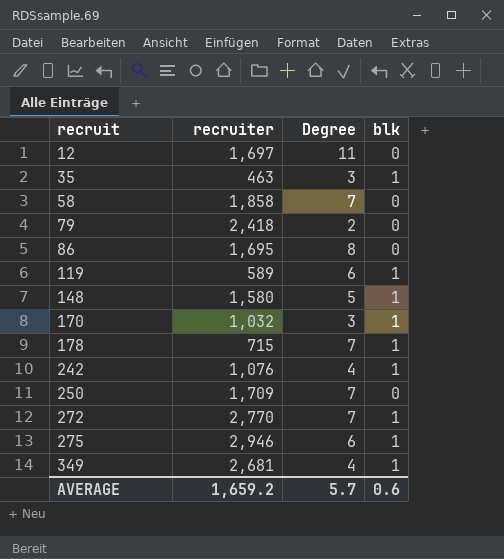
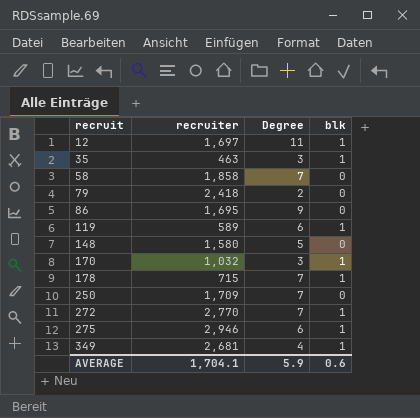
row 242: 1,076 | 4 | 1 -> none
12 | blk: 0 -> 1
86 | Degree: 8 -> 9
148 | blk: 1 -> 0
AVERAGE | recruiter: 1,659.2 -> 1,704.1
AVERAGE | Degree: 5.7 -> 5.9

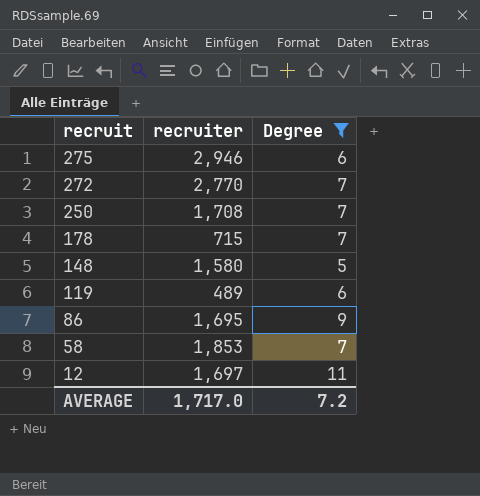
filter: none -> Degree >= 5
row order: recruit ascending -> recruit descending
column blk | position: 4 -> none
250 | recruiter: 1,709 -> 1,708
119 | recruiter: 589 -> 489
58 | recruiter: 1,858 -> 1,853
AVERAGE | recruiter: 1,704.1 -> 1,717.0
AVERAGE | Degree: 5.9 -> 7.2

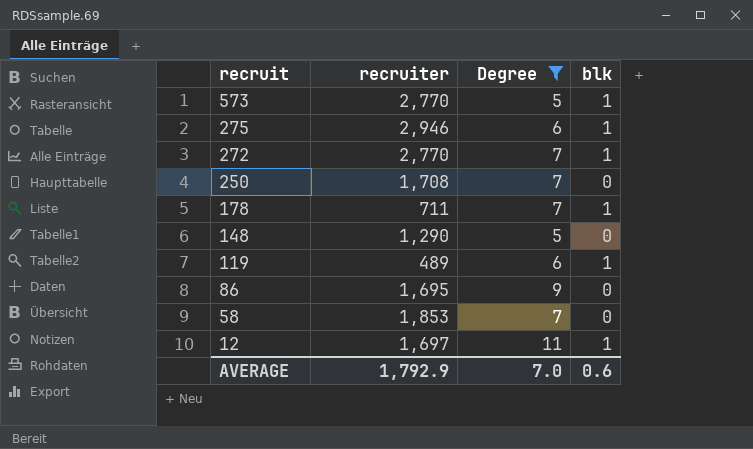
column blk | position: none -> 4
row 573: none -> 2,770 | 5 | 1
178 | recruiter: 715 -> 711
148 | recruiter: 1,580 -> 1,290
AVERAGE | recruiter: 1,717.0 -> 1,792.9
AVERAGE | Degree: 7.2 -> 7.0

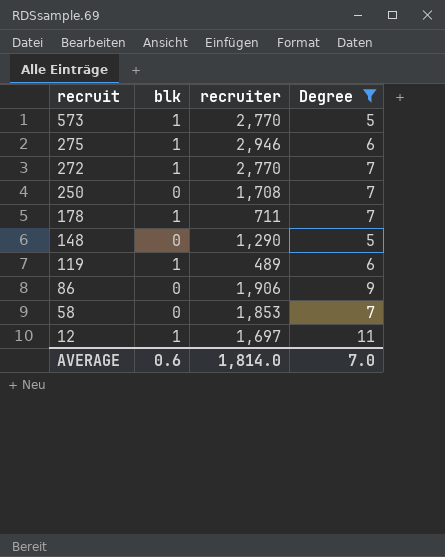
column blk | position: 4 -> 2
86 | recruiter: 1,695 -> 1,906
AVERAGE | recruiter: 1,792.9 -> 1,814.0

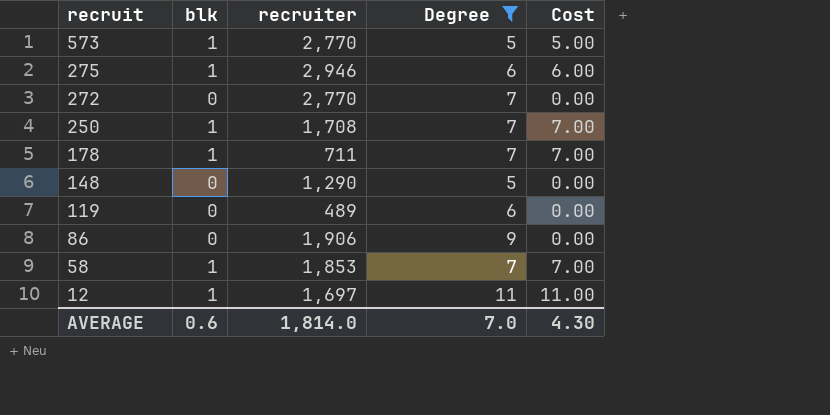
column Cost | formula: none -> [blk] * [Degree]
272 | blk: 1 -> 0
250 | blk: 0 -> 1
119 | blk: 1 -> 0
58 | blk: 0 -> 1

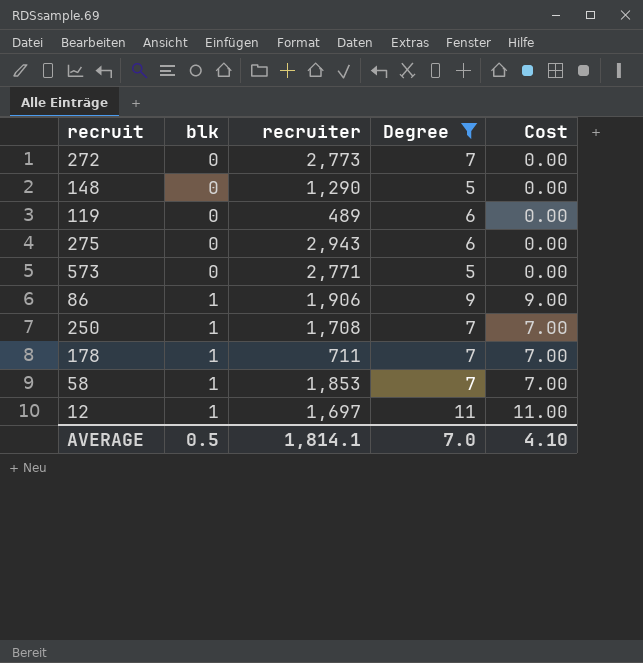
row order: recruit descending -> blk ascending
272 | recruiter: 2,770 -> 2,773
275 | blk: 1 -> 0
275 | recruiter: 2,946 -> 2,943
275 | Cost: 6.00 -> 0.00
573 | blk: 1 -> 0
573 | recruiter: 2,770 -> 2,771
573 | Cost: 5.00 -> 0.00
86 | blk: 0 -> 1
86 | Cost: 0.00 -> 9.00
AVERAGE | blk: 0.6 -> 0.5
AVERAGE | recruiter: 1,814.0 -> 1,814.1
AVERAGE | Cost: 4.30 -> 4.10

